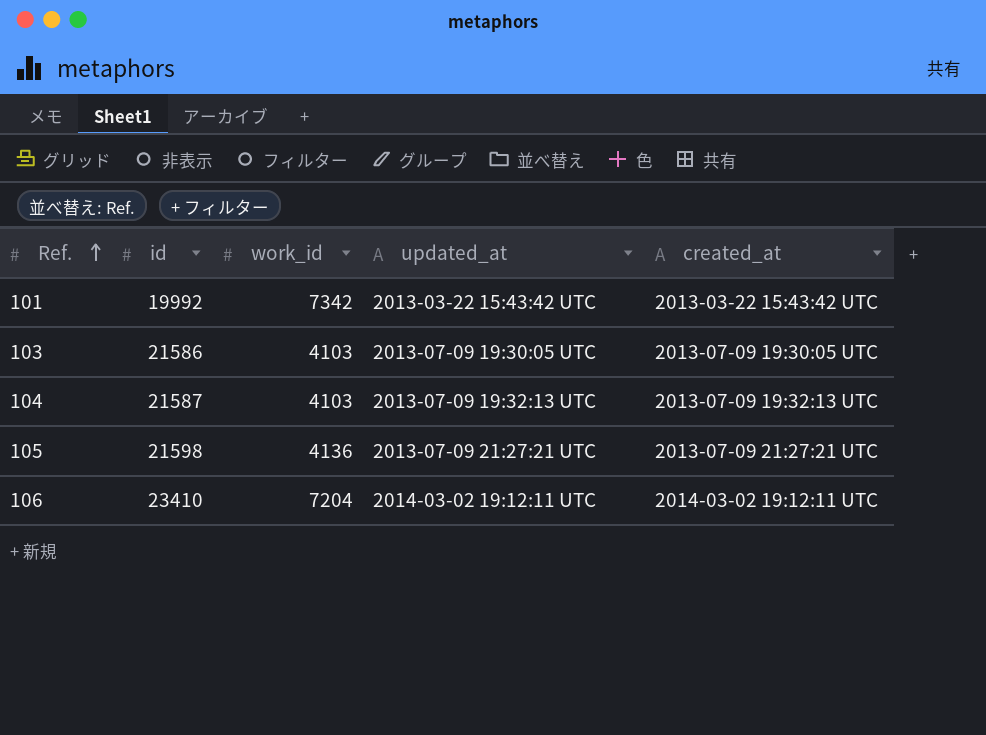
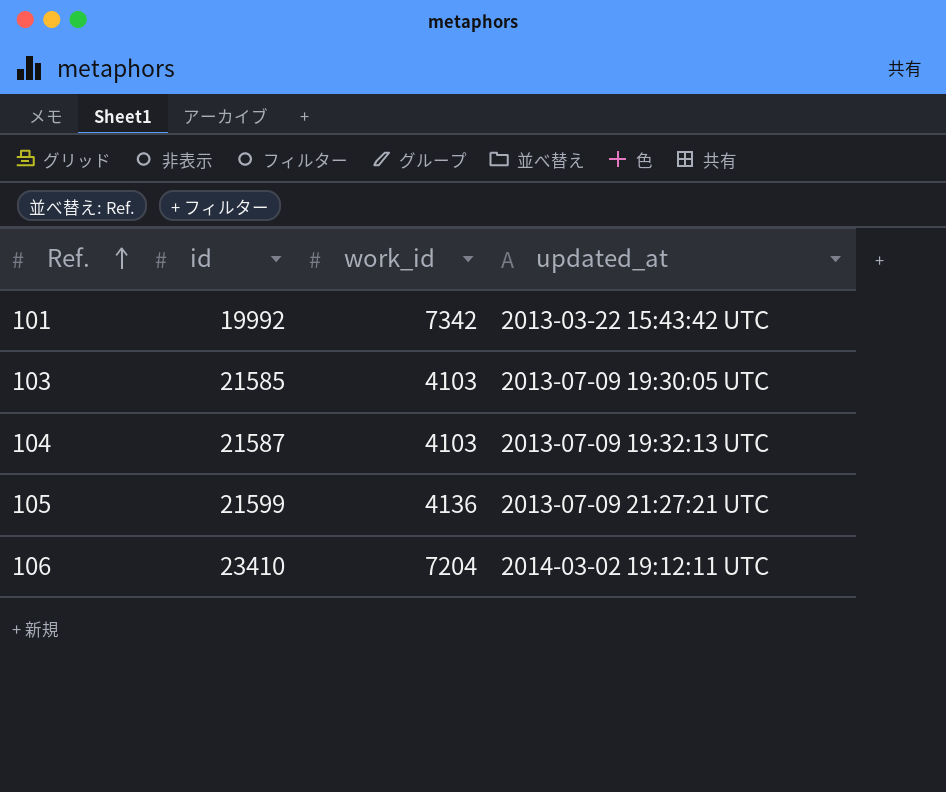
column created_at | position: 5 -> none
103 | id: 21586 -> 21585
105 | id: 21598 -> 21599

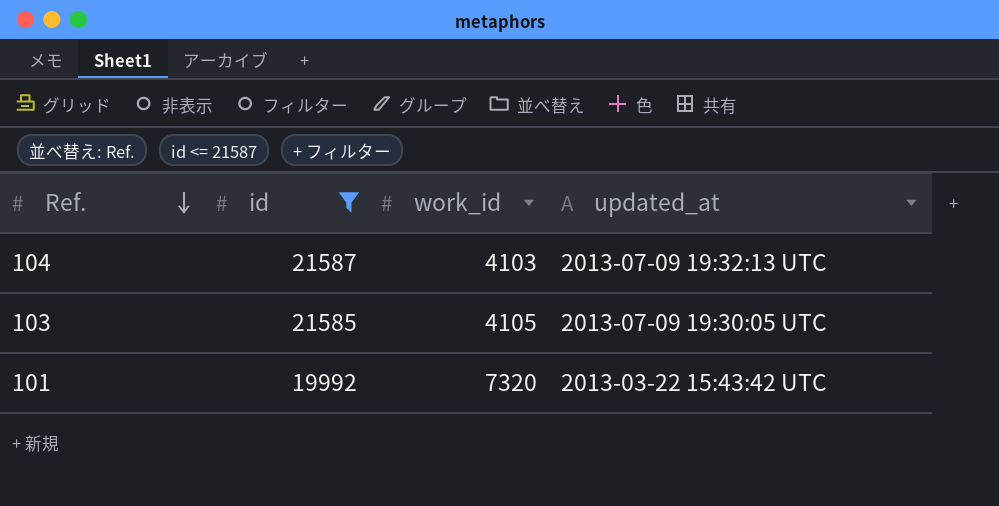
filter: none -> id <= 21587
row order: Ref. ascending -> Ref. descending
103 | work_id: 4103 -> 4105
101 | work_id: 7342 -> 7320

